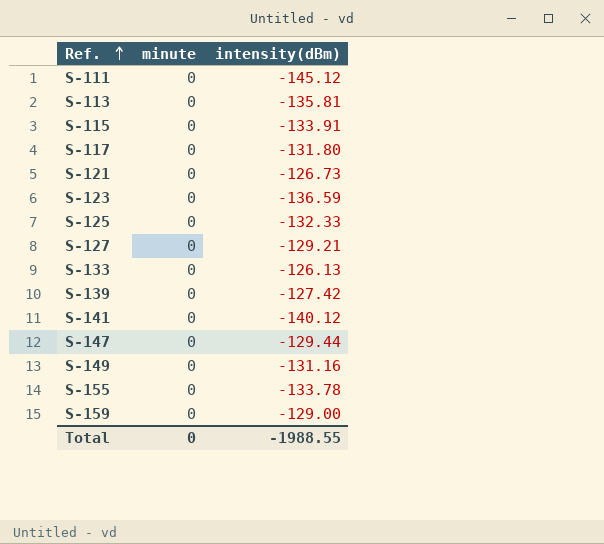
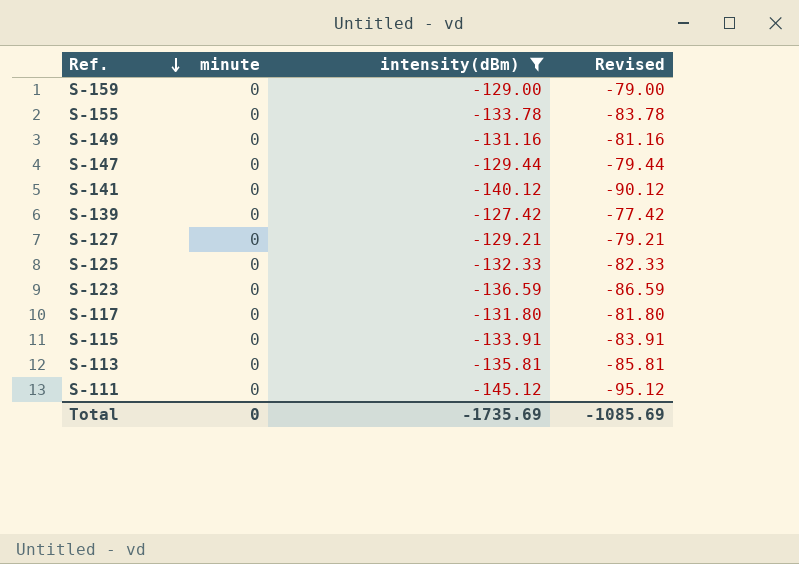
filter: none -> intensity(dBm) <= -127.42
row order: Ref. ascending -> Ref. descending
column Revised | formula: none -> [intensity(dBm)] + 50
Total | intensity(dBm): -1988.55 -> -1735.69

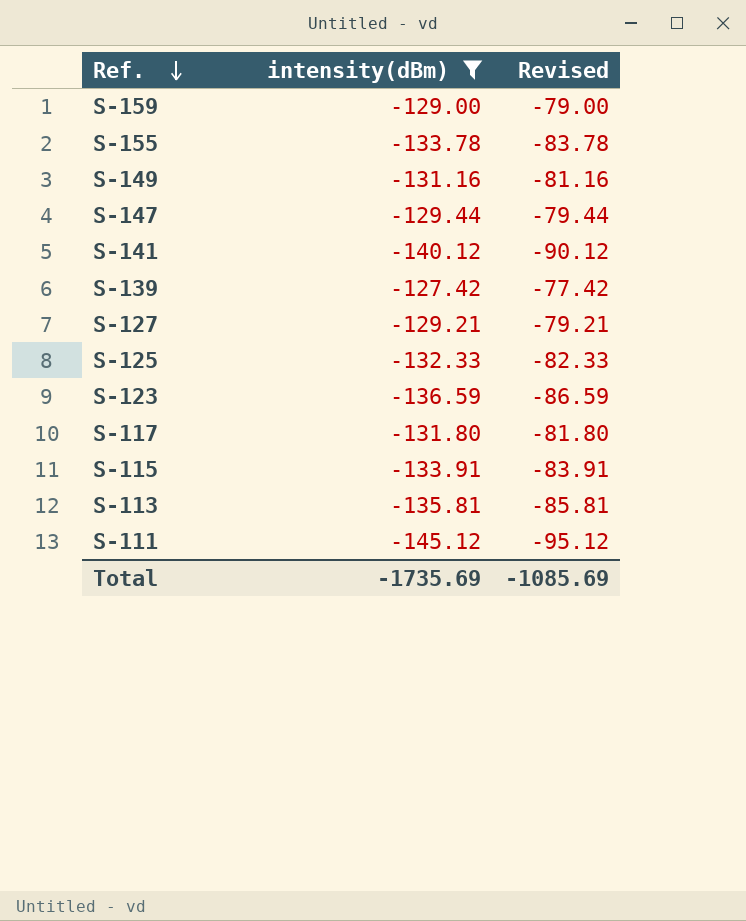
column minute | position: 2 -> none

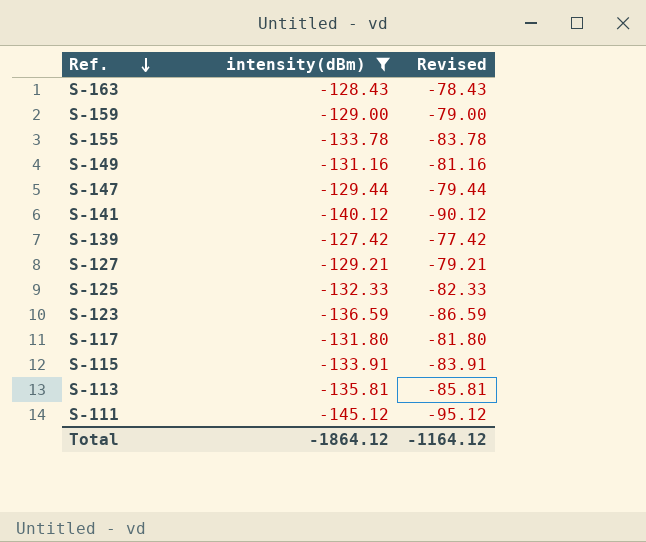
row S-163: none -> -128.43 | -78.43
Total | intensity(dBm): -1735.69 -> -1864.12
Total | Revised: -1085.69 -> -1164.12

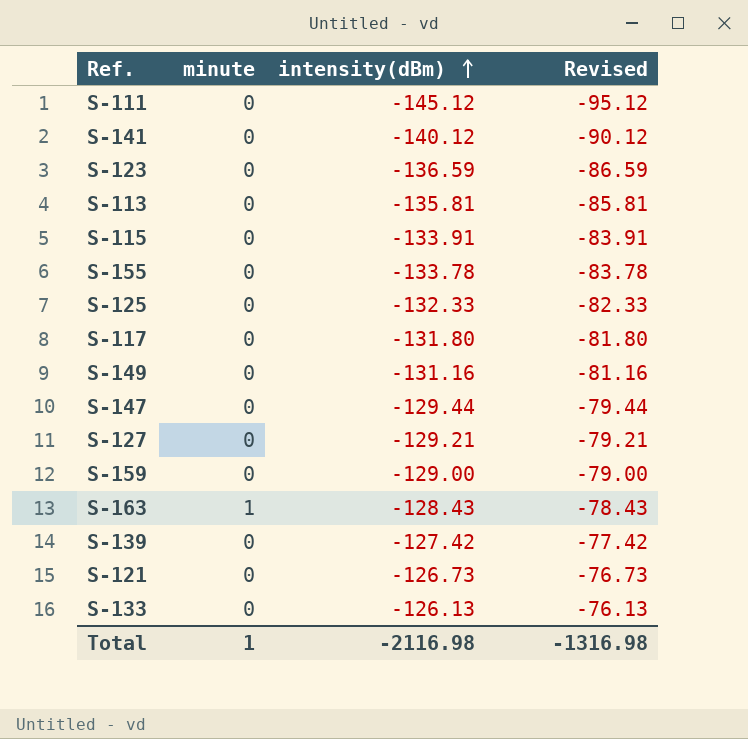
filter: intensity(dBm) <= -127.42 -> none
row order: Ref. descending -> intensity(dBm) ascending
column minute | position: none -> 2
Total | intensity(dBm): -1864.12 -> -2116.98
Total | Revised: -1164.12 -> -1316.98

